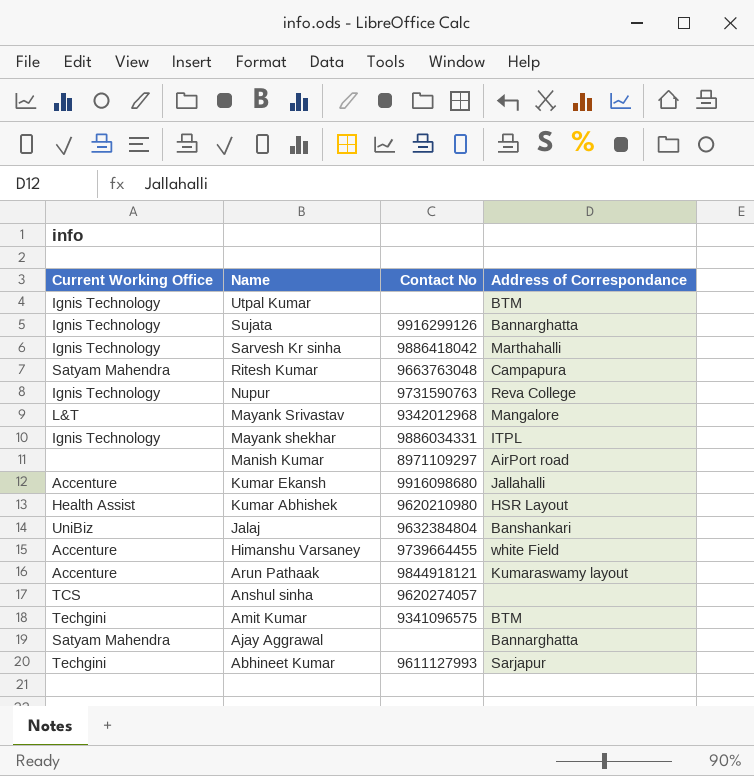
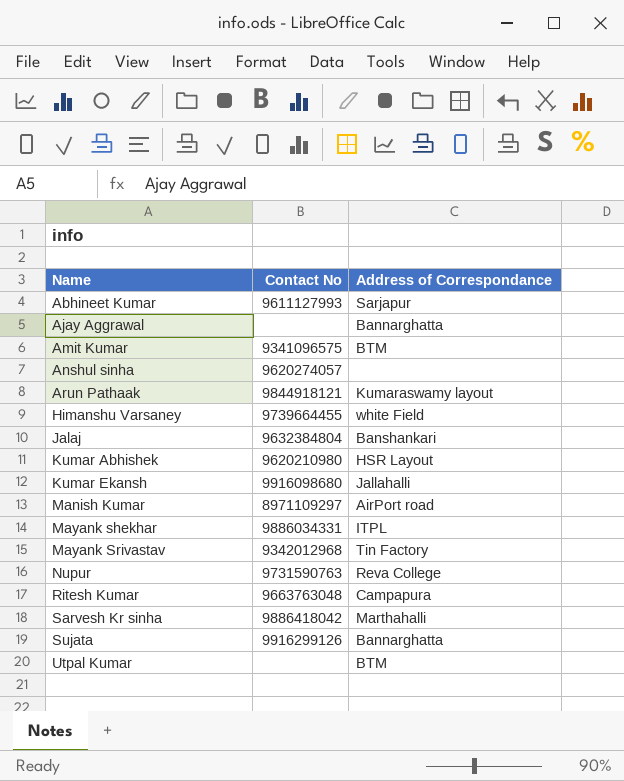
row order: Name descending -> Name ascending
column Current Working Office | position: 1 -> none
Mayank Srivastav | Address of Correspondance: Mangalore -> Tin Factory

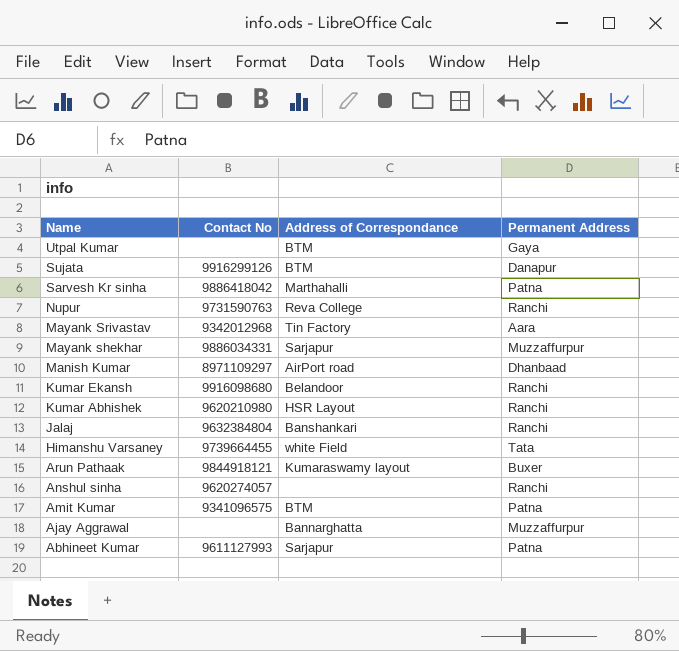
row order: Name ascending -> Name descending
column Permanent Address | position: none -> 4
row Ritesh Kumar: 9663763048 | Campapura -> none
Sujata | Address of Correspondance: Bannarghatta -> BTM
Mayank shekhar | Address of Correspondance: ITPL -> Sarjapur
Kumar Ekansh | Address of Correspondance: Jallahalli -> Belandoor

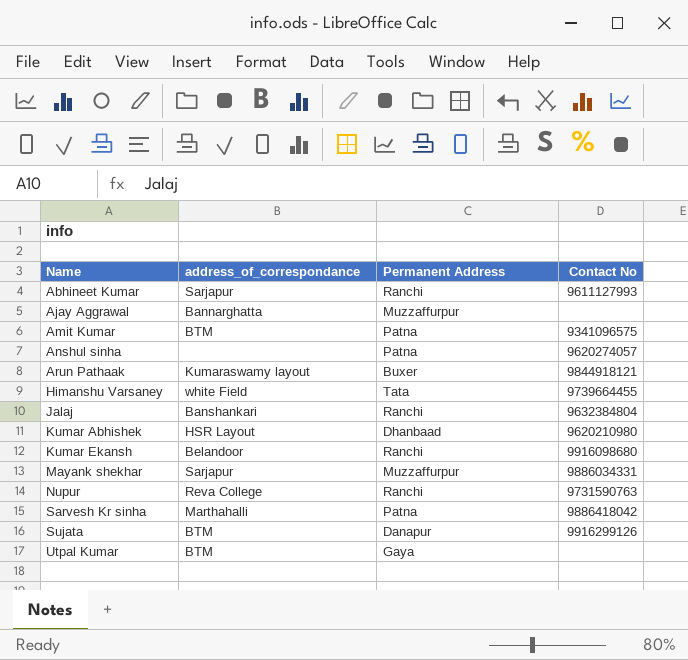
row order: Name descending -> Name ascending
column name: Address of Correspondance -> address_of_correspondance
column Contact No | position: 2 -> 4
row Mayank Srivastav: 9342012968 | Tin Factory | Aara -> none
row Manish Kumar: 8971109297 | AirPort road | Dhanbaad -> none
Abhineet Kumar | Permanent Address: Patna -> Ranchi
Anshul sinha | Permanent Address: Ranchi -> Patna
Kumar Abhishek | Permanent Address: Ranchi -> Dhanbaad

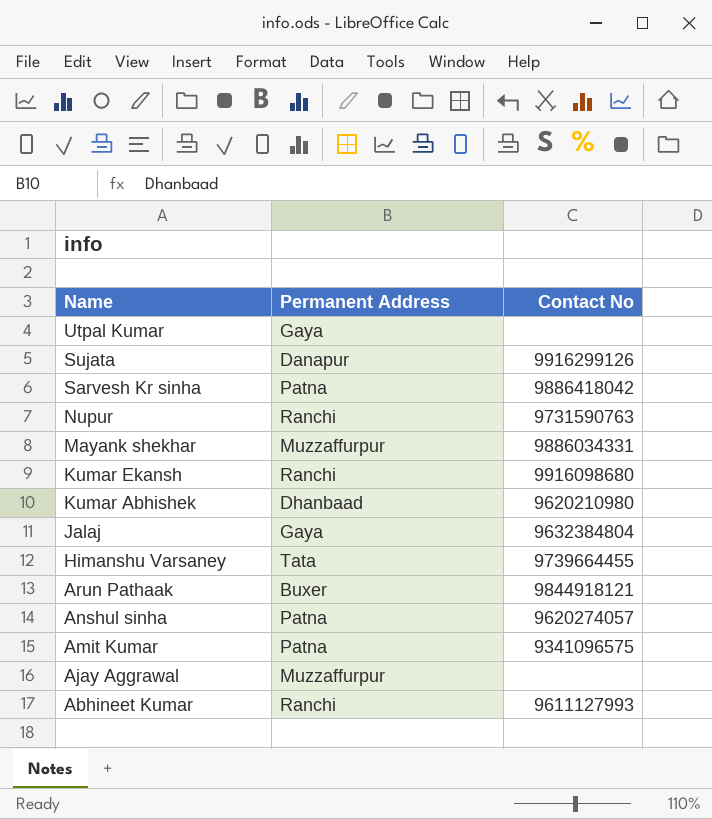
row order: Name ascending -> Name descending
column address_of_correspondance | position: 2 -> none
Jalaj | Permanent Address: Ranchi -> Gaya

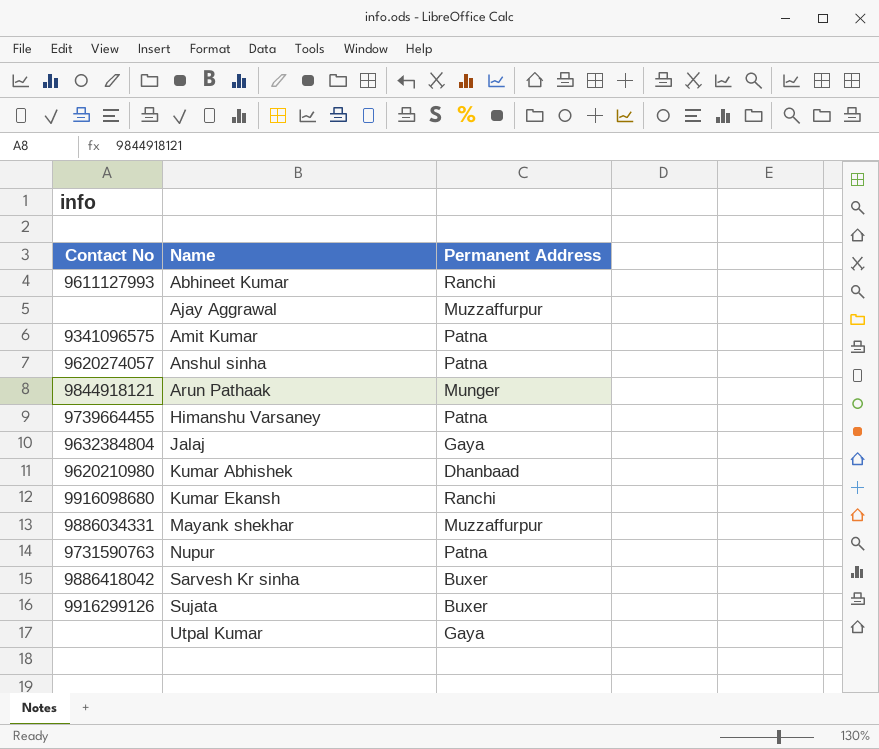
row order: Name descending -> Name ascending
column Contact No | position: 3 -> 1
Arun Pathaak | Permanent Address: Buxer -> Munger
Himanshu Varsaney | Permanent Address: Tata -> Patna
Nupur | Permanent Address: Ranchi -> Patna
Sarvesh Kr sinha | Permanent Address: Patna -> Buxer
Sujata | Permanent Address: Danapur -> Buxer

